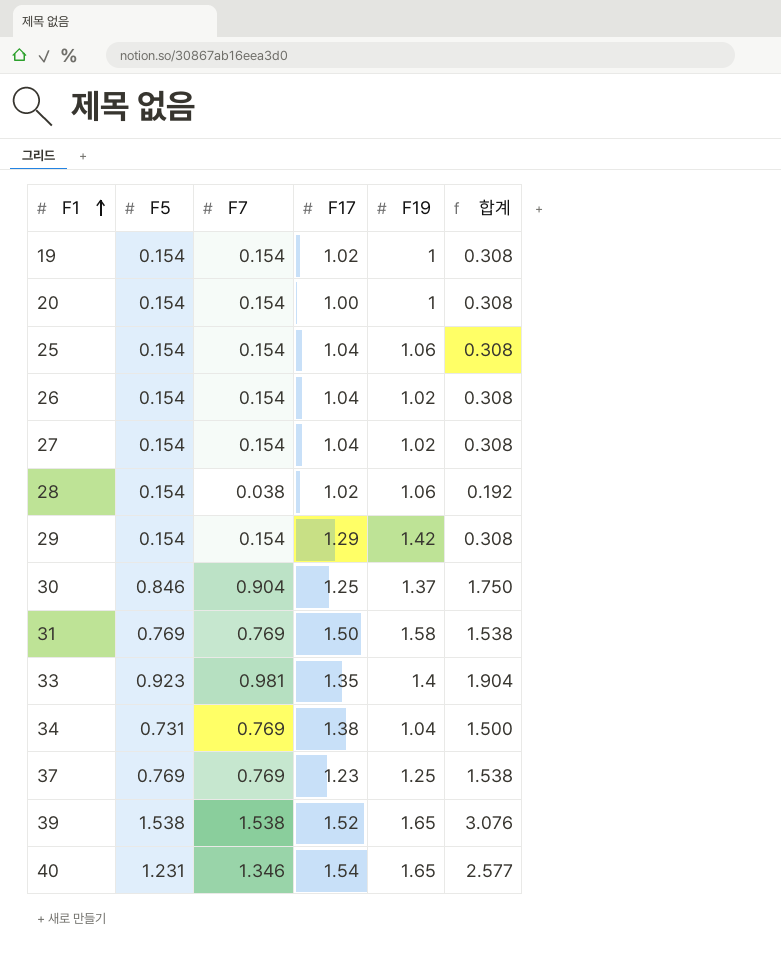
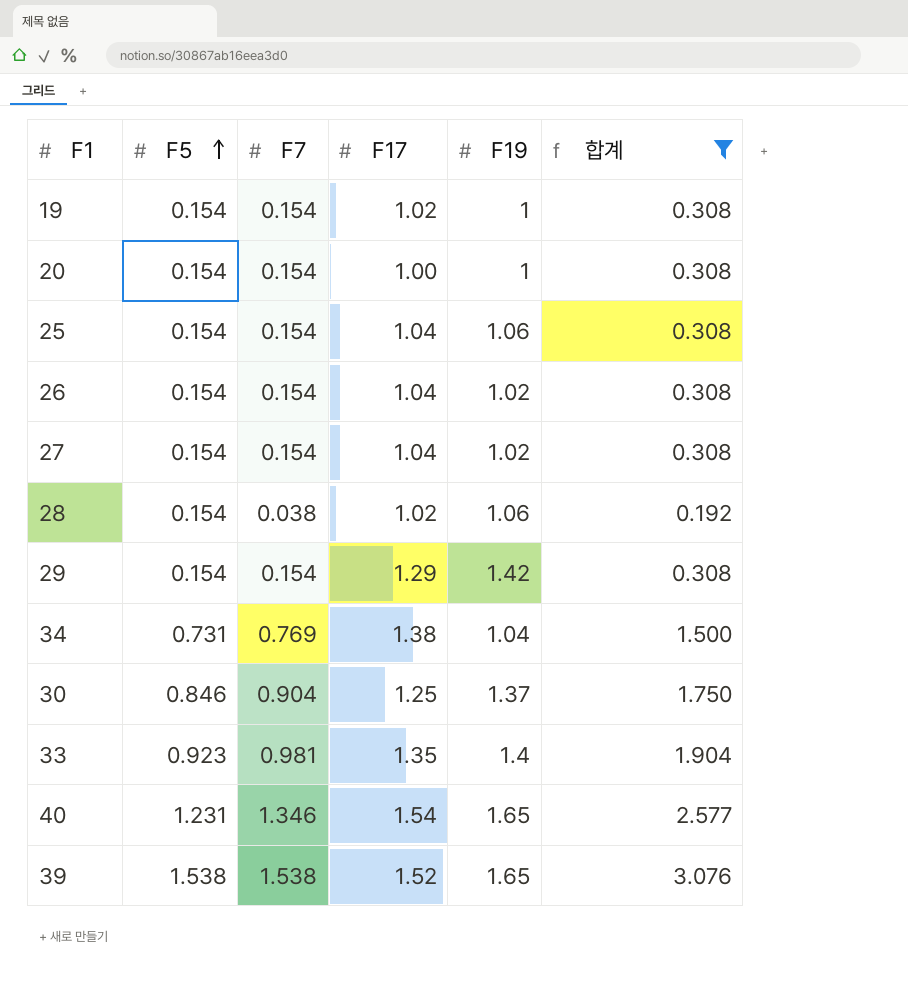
filter: none -> 합계 != 1.538
row order: F1 ascending -> F5 ascending

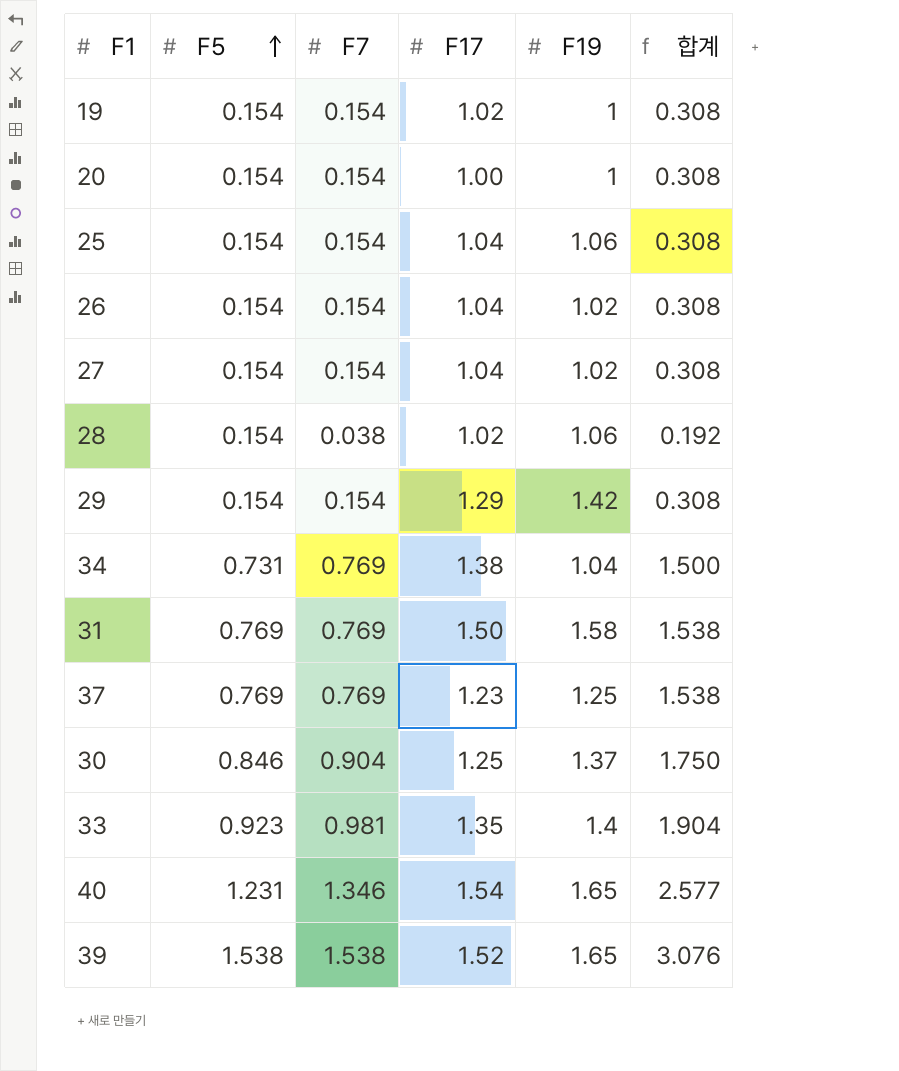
filter: 합계 != 1.538 -> none

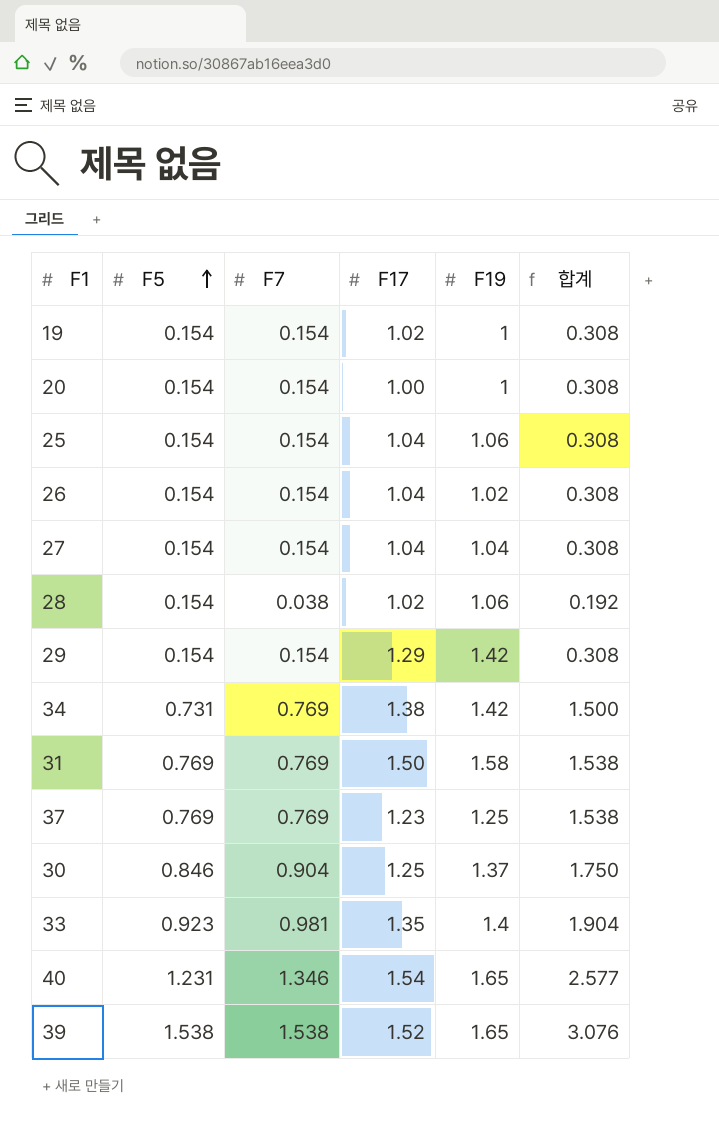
27 | F19: 1.02 -> 1.04
34 | F19: 1.04 -> 1.42

